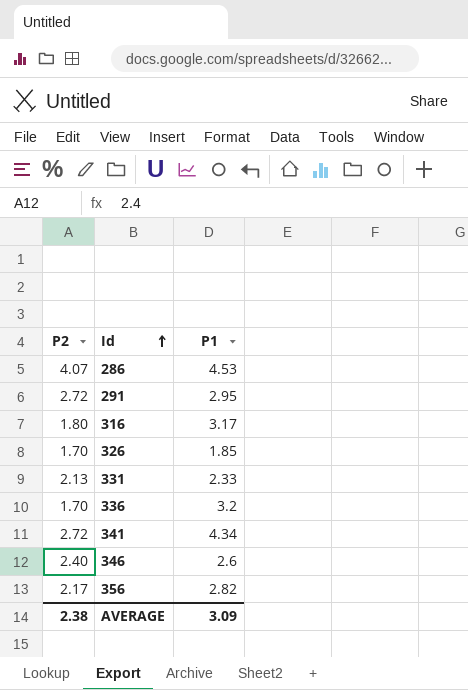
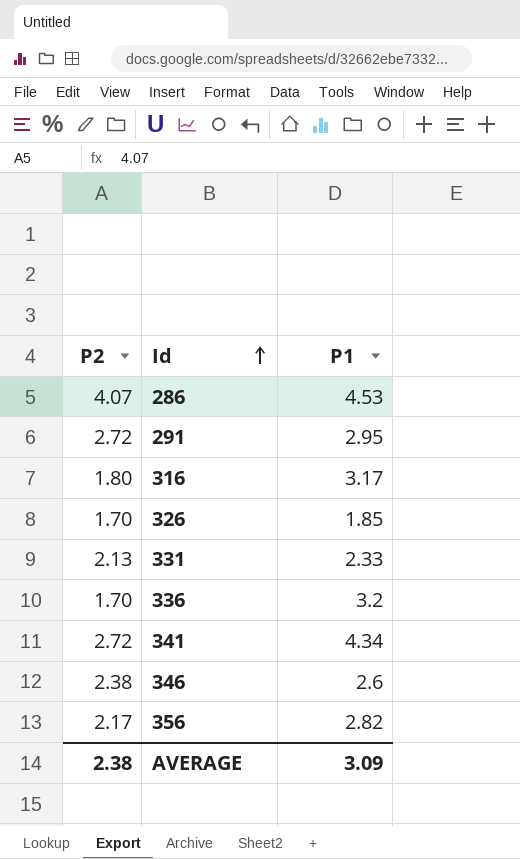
346 | P2: 2.40 -> 2.38

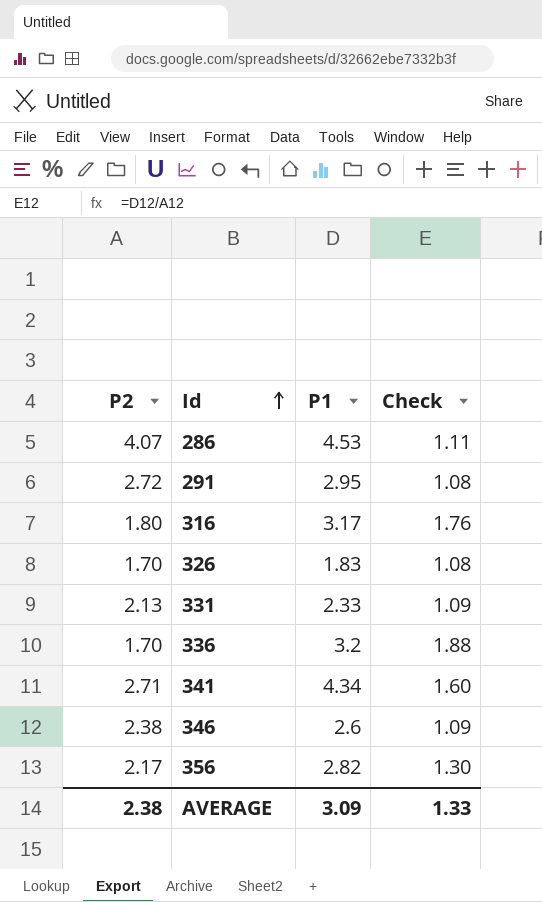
column Check | formula: none -> [P1] / [P2]
326 | P1: 1.85 -> 1.83
341 | P2: 2.72 -> 2.71

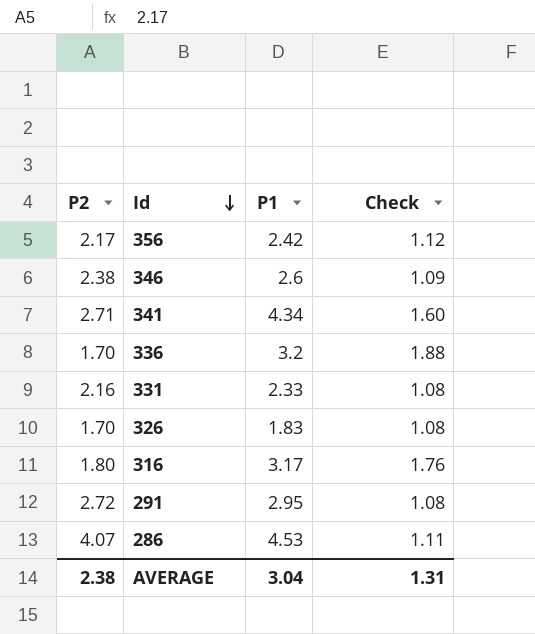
row order: Id ascending -> Id descending
356 | P1: 2.82 -> 2.42
356 | Check: 1.30 -> 1.12
331 | P2: 2.13 -> 2.16
331 | Check: 1.09 -> 1.08
AVERAGE | P1: 3.09 -> 3.04
AVERAGE | Check: 1.33 -> 1.31

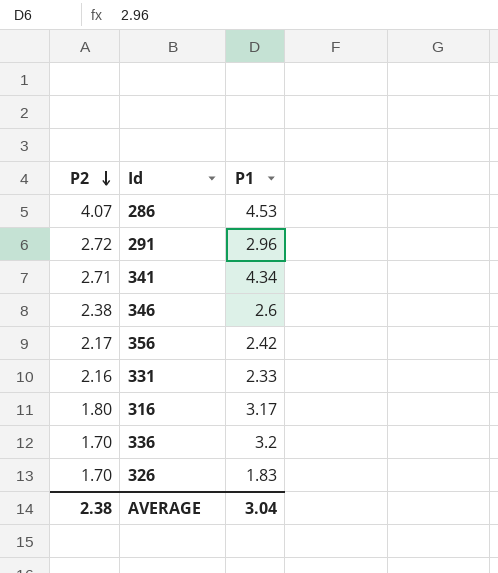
row order: Id descending -> P2 descending
column Check | formula: [P1] / [P2] -> none
291 | P1: 2.95 -> 2.96

